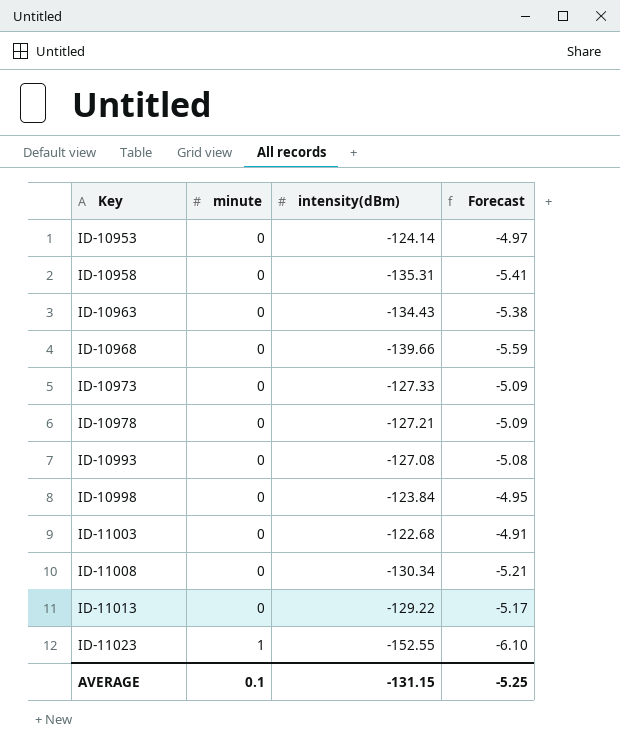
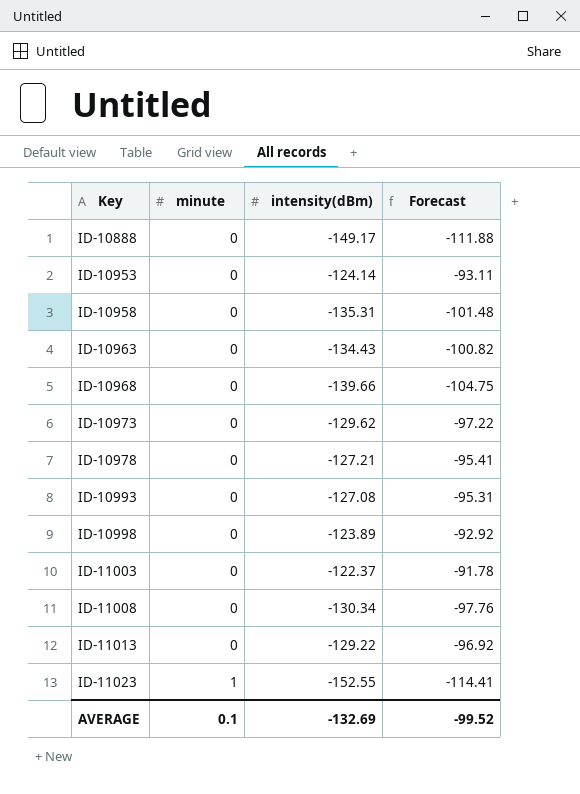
column Forecast | formula: [intensity(dBm)] * 0.04 -> [intensity(dBm)] * 0.75
row ID-10888: none -> 0 | -149.17 | -111.88
ID-10973 | intensity(dBm): -127.33 -> -129.62
ID-10998 | intensity(dBm): -123.84 -> -123.89
ID-11003 | intensity(dBm): -122.68 -> -122.37
AVERAGE | intensity(dBm): -131.15 -> -132.69
AVERAGE | Forecast: -5.25 -> -99.52

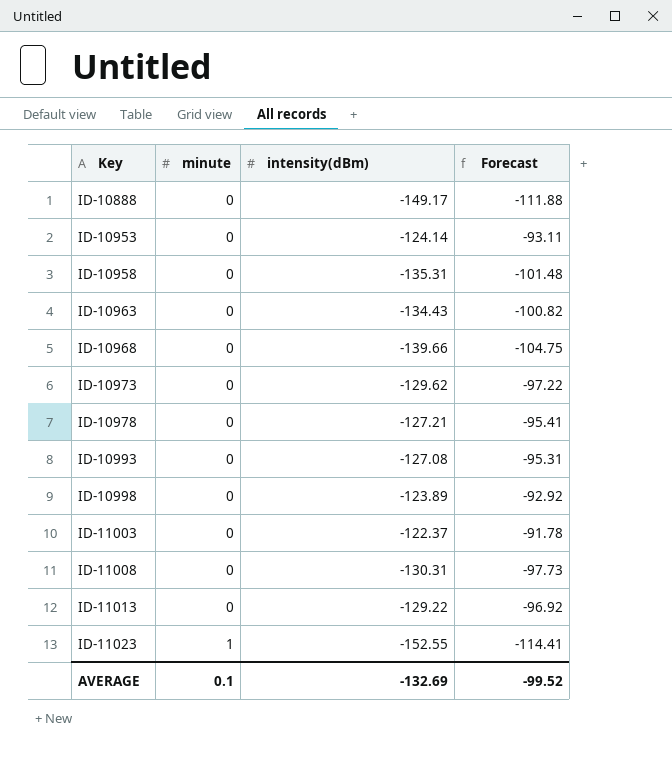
ID-11008 | intensity(dBm): -130.34 -> -130.31
ID-11008 | Forecast: -97.76 -> -97.73

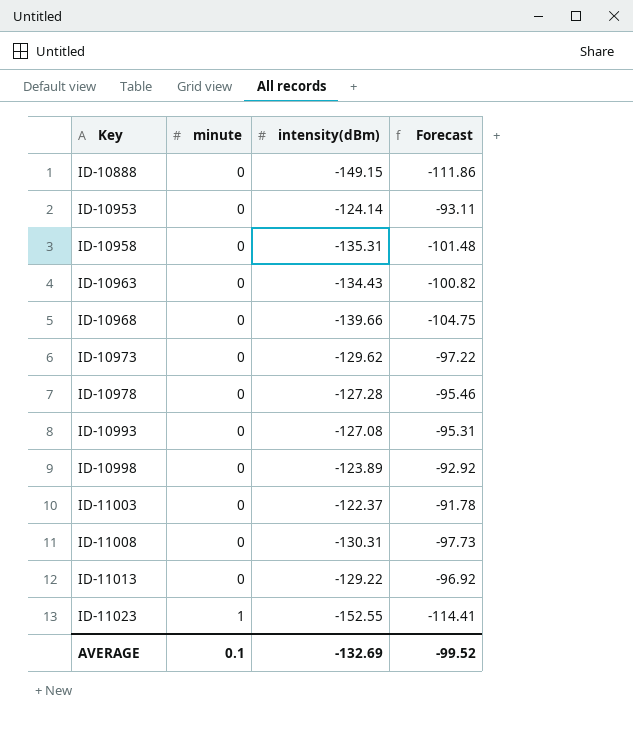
ID-10888 | intensity(dBm): -149.17 -> -149.15
ID-10888 | Forecast: -111.88 -> -111.86
ID-10978 | intensity(dBm): -127.21 -> -127.28
ID-10978 | Forecast: -95.41 -> -95.46

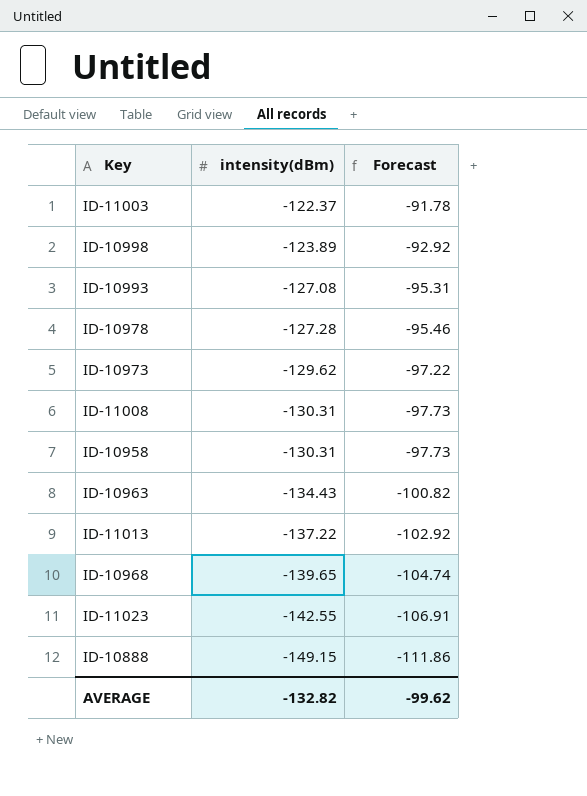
row order: Key ascending -> intensity(dBm) descending
column minute | position: 2 -> none
row ID-10953: 0 | -124.14 | -93.11 -> none
ID-10958 | intensity(dBm): -135.31 -> -130.31
ID-10958 | Forecast: -101.48 -> -97.73
ID-11013 | intensity(dBm): -129.22 -> -137.22
ID-11013 | Forecast: -96.92 -> -102.92
ID-10968 | intensity(dBm): -139.66 -> -139.65
ID-10968 | Forecast: -104.75 -> -104.74
ID-11023 | intensity(dBm): -152.55 -> -142.55
ID-11023 | Forecast: -114.41 -> -106.91
AVERAGE | intensity(dBm): -132.69 -> -132.82
AVERAGE | Forecast: -99.52 -> -99.62

